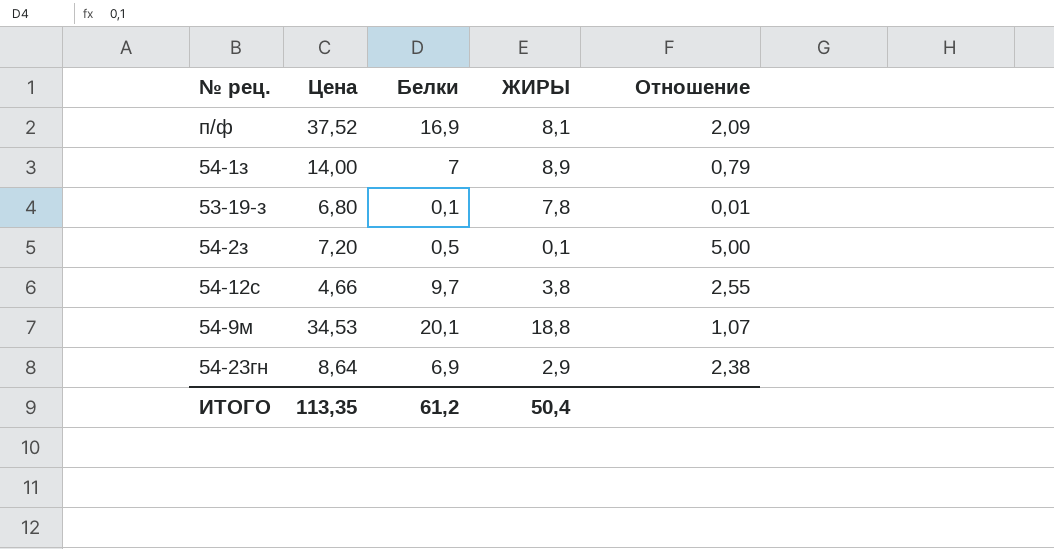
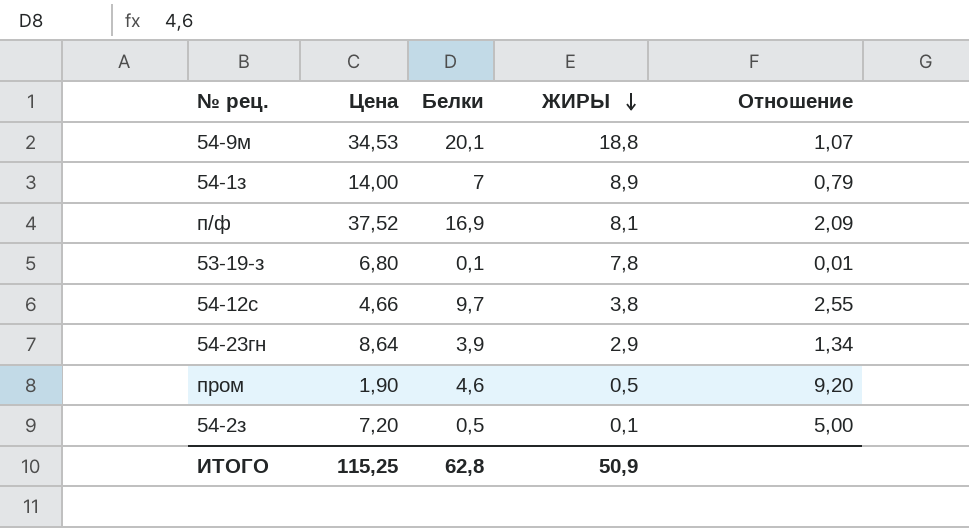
row order: none -> ЖИРЫ descending
54-23гн | Белки: 6,9 -> 3,9
54-23гн | Отношение: 2,38 -> 1,34
row пром: none -> 1,90 | 4,6 | 0,5 | 9,20
ИТОГО | Цена: 113,35 -> 115,25
ИТОГО | Белки: 61,2 -> 62,8
ИТОГО | ЖИРЫ: 50,4 -> 50,9

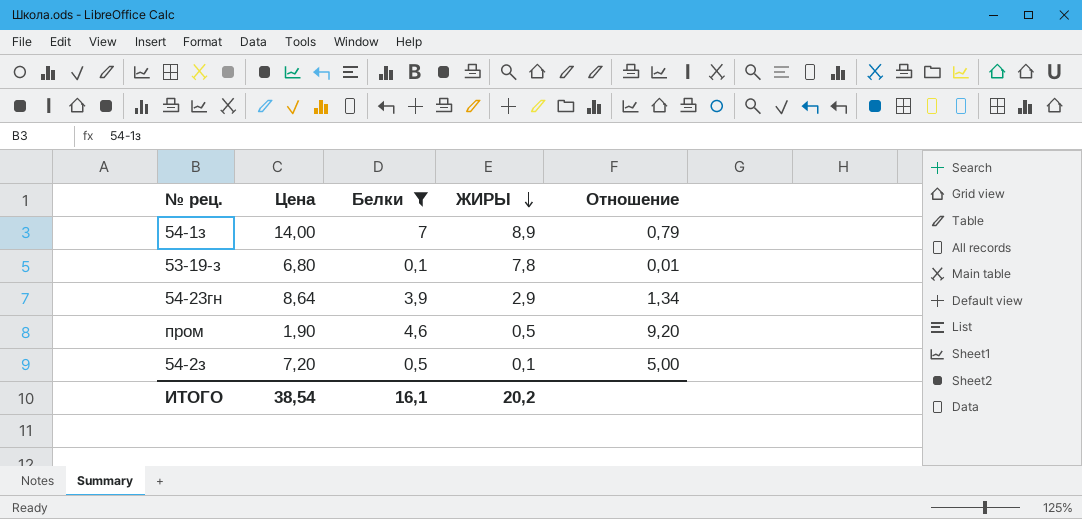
filter: none -> Белки <= 7
ИТОГО | Цена: 115,25 -> 38,54
ИТОГО | Белки: 62,8 -> 16,1
ИТОГО | ЖИРЫ: 50,9 -> 20,2

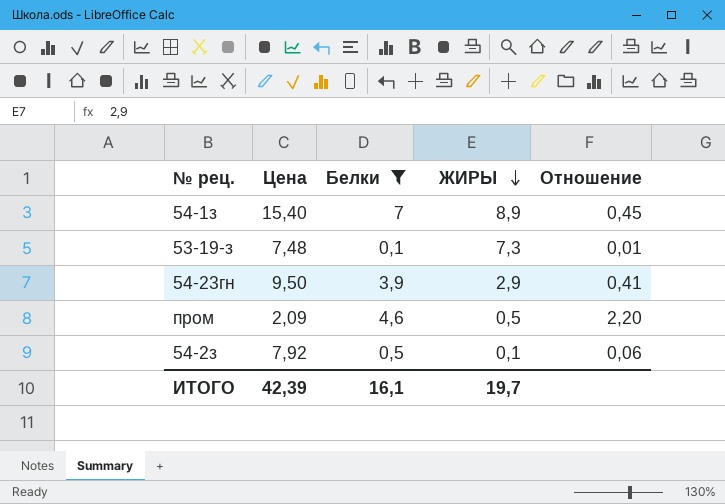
column Отношение | formula: [Белки] / [ЖИРЫ] -> [Белки] / [Цена]
54-1з | Цена: 14,00 -> 15,40
53-19-з | Цена: 6,80 -> 7,48
53-19-з | ЖИРЫ: 7,8 -> 7,3
54-23гн | Цена: 8,64 -> 9,50
пром | Цена: 1,90 -> 2,09
54-2з | Цена: 7,20 -> 7,92
ИТОГО | Цена: 38,54 -> 42,39
ИТОГО | ЖИРЫ: 20,2 -> 19,7

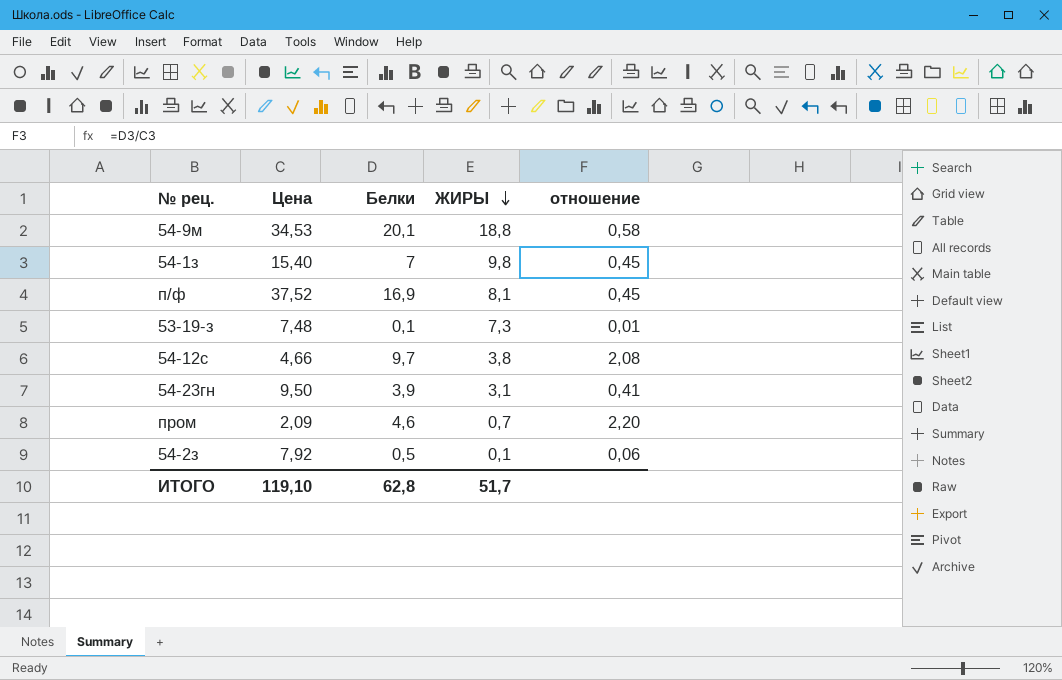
filter: Белки <= 7 -> none
column name: Отношение -> отношение
54-1з | ЖИРЫ: 8,9 -> 9,8
54-23гн | ЖИРЫ: 2,9 -> 3,1
пром | ЖИРЫ: 0,5 -> 0,7
ИТОГО | Цена: 42,39 -> 119,10
ИТОГО | Белки: 16,1 -> 62,8
ИТОГО | ЖИРЫ: 19,7 -> 51,7

